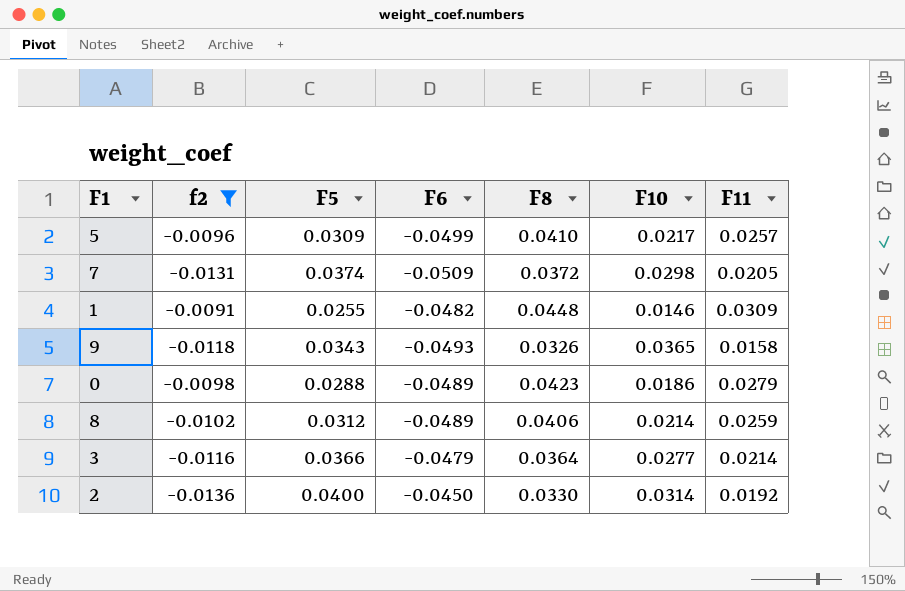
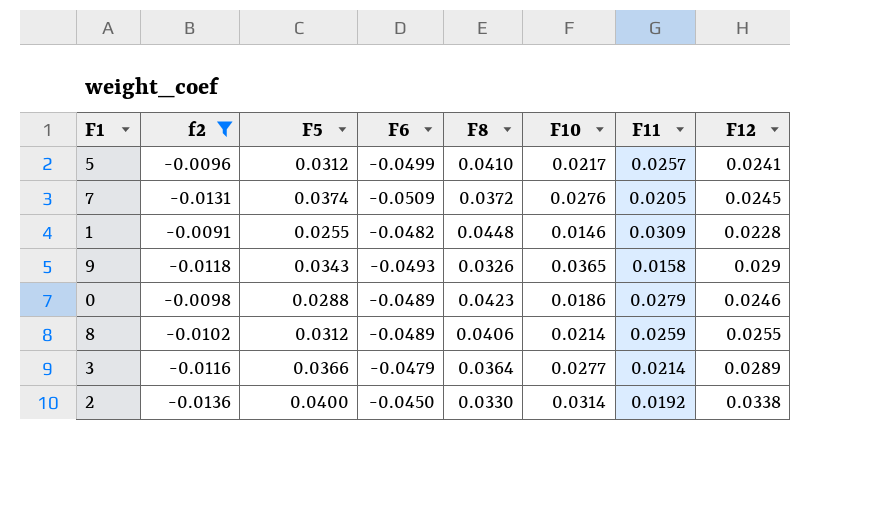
column F12 | position: none -> 8
5 | F5: 0.0309 -> 0.0312
7 | F10: 0.0298 -> 0.0276

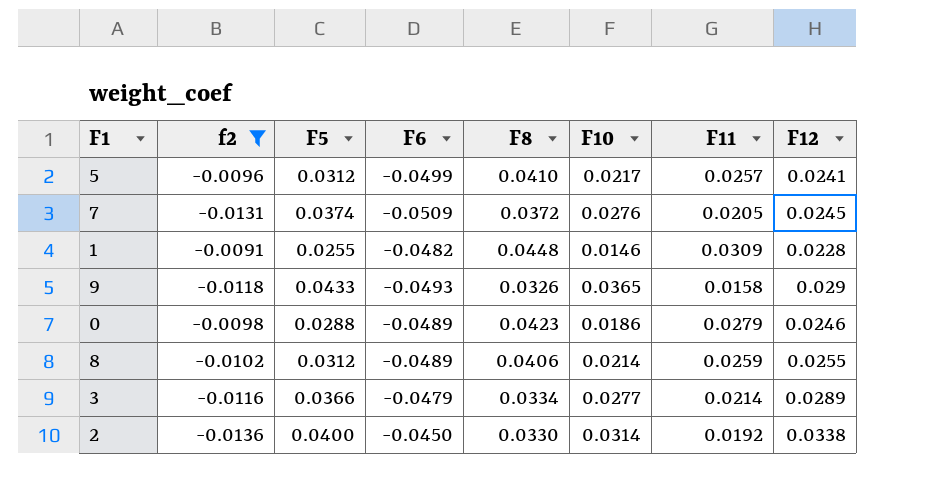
9 | F5: 0.0343 -> 0.0433
3 | F8: 0.0364 -> 0.0334

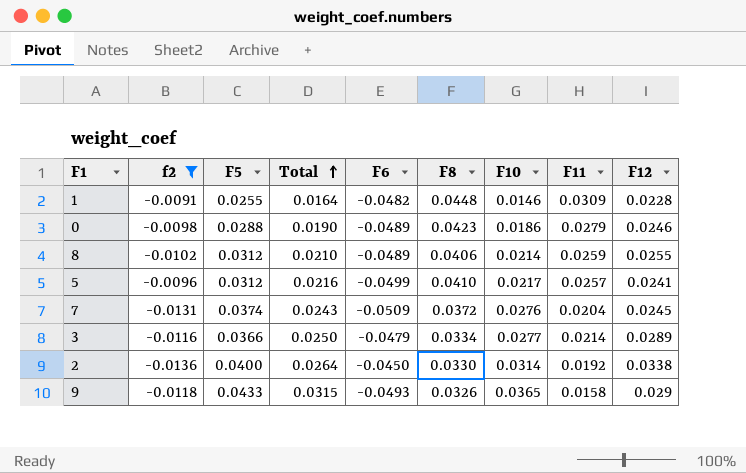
row order: none -> Total ascending
column Total | formula: none -> [f2] + [F5]
7 | F11: 0.0205 -> 0.0204

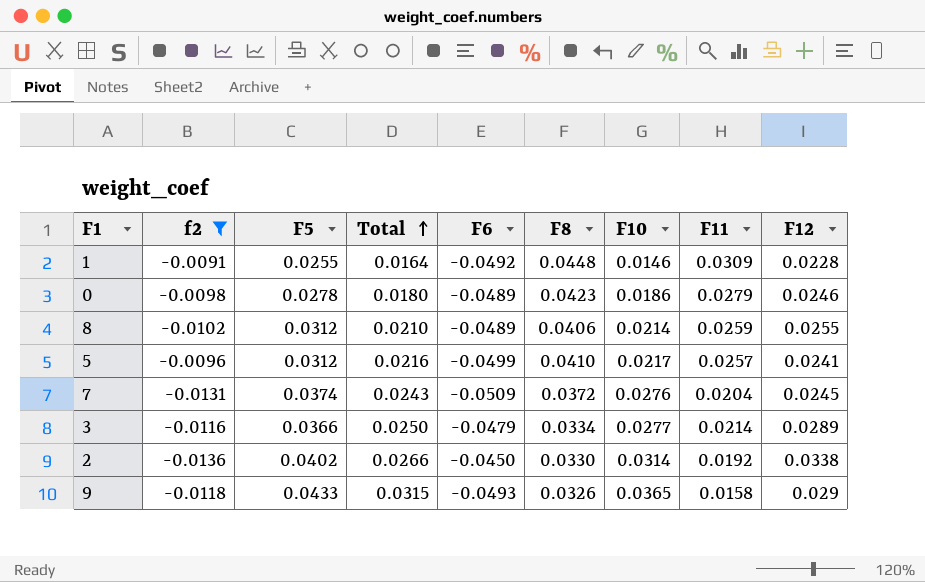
1 | F6: -0.0482 -> -0.0492
0 | F5: 0.0288 -> 0.0278
0 | Total: 0.0190 -> 0.0180
2 | F5: 0.0400 -> 0.0402
2 | Total: 0.0264 -> 0.0266

